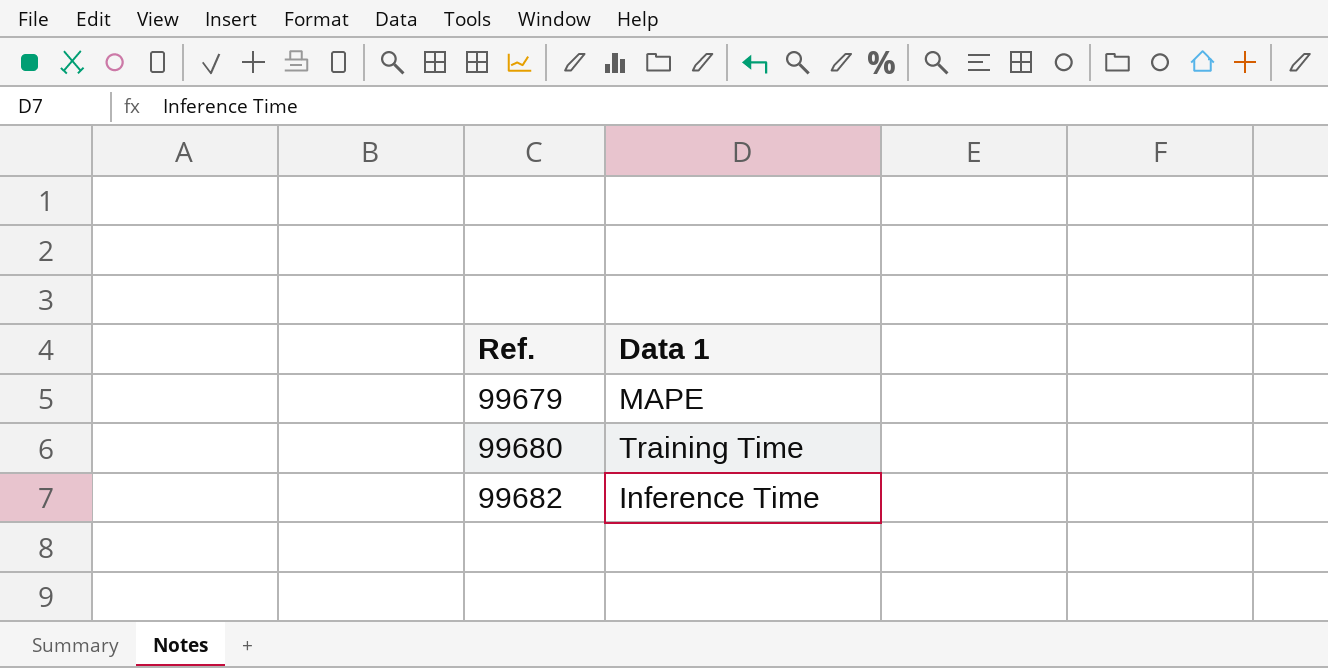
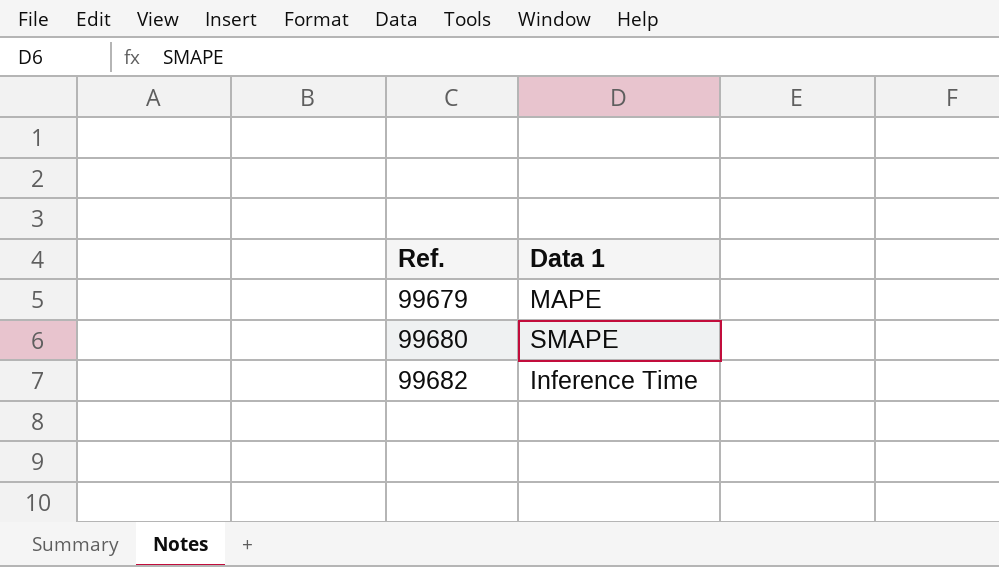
99680 | Data 1: Training Time -> SMAPE

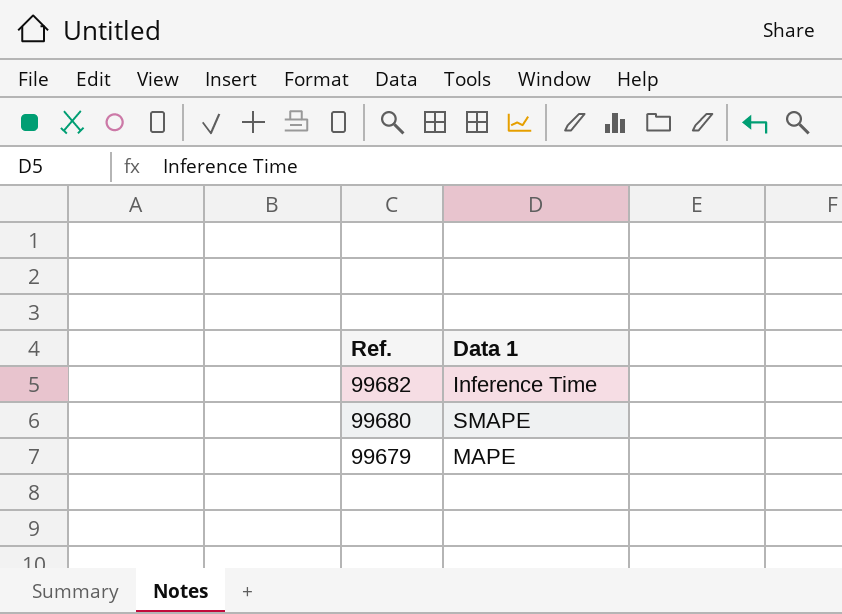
row order: Ref. ascending -> Ref. descending

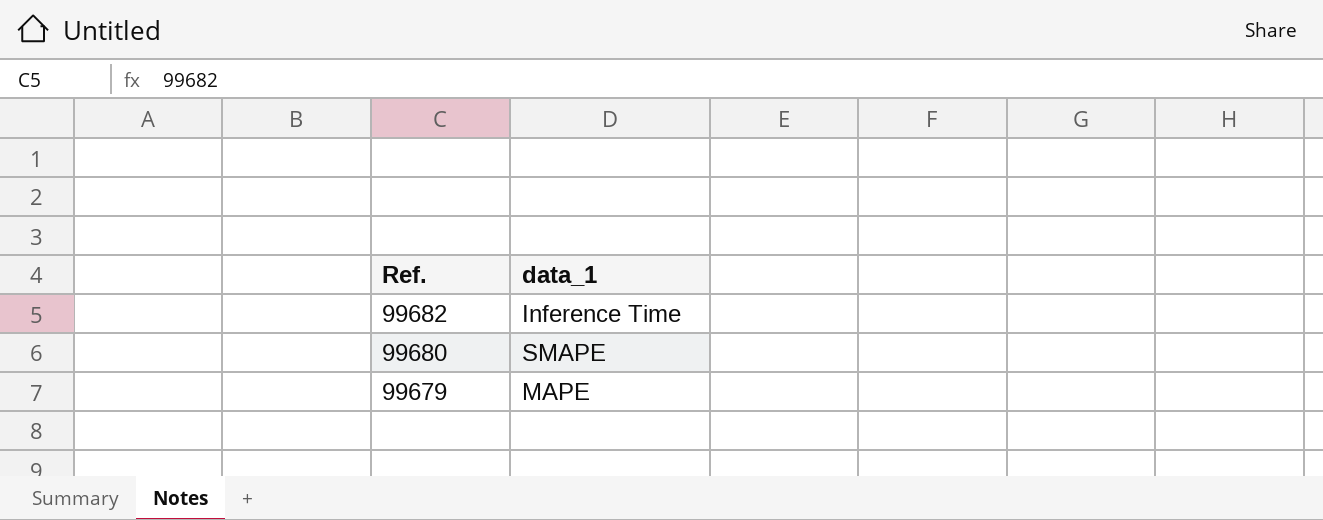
column name: Data 1 -> data_1

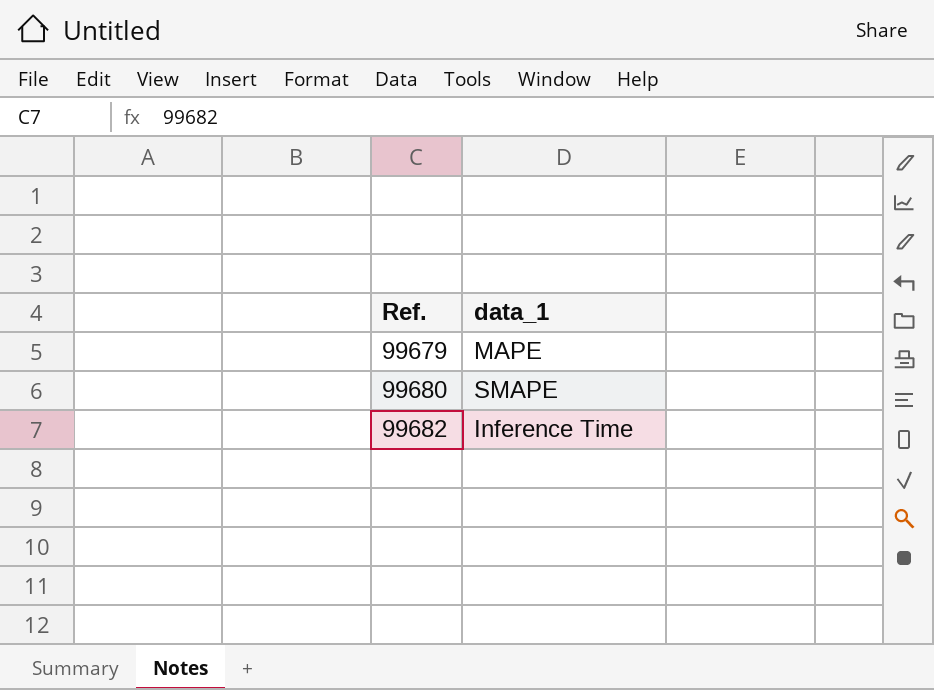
row order: Ref. descending -> Ref. ascending

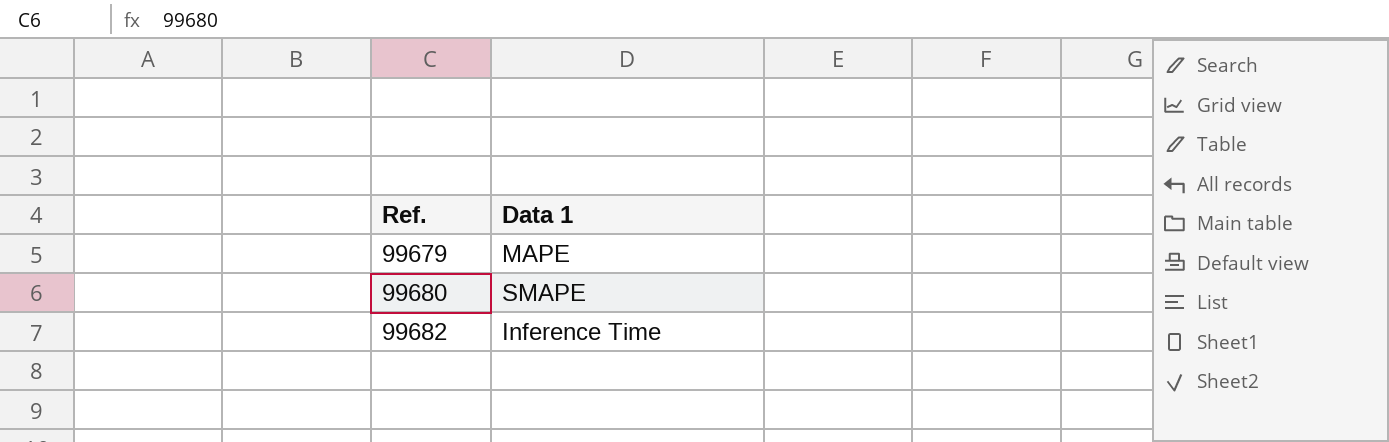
column name: data_1 -> Data 1

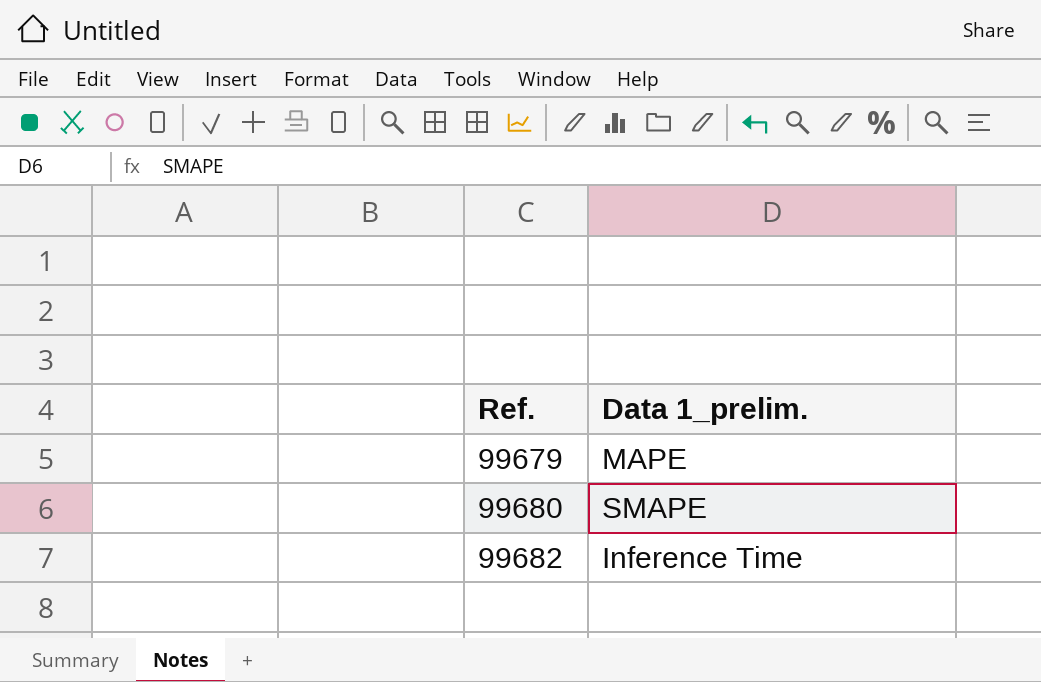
column name: Data 1 -> Data 1_prelim.

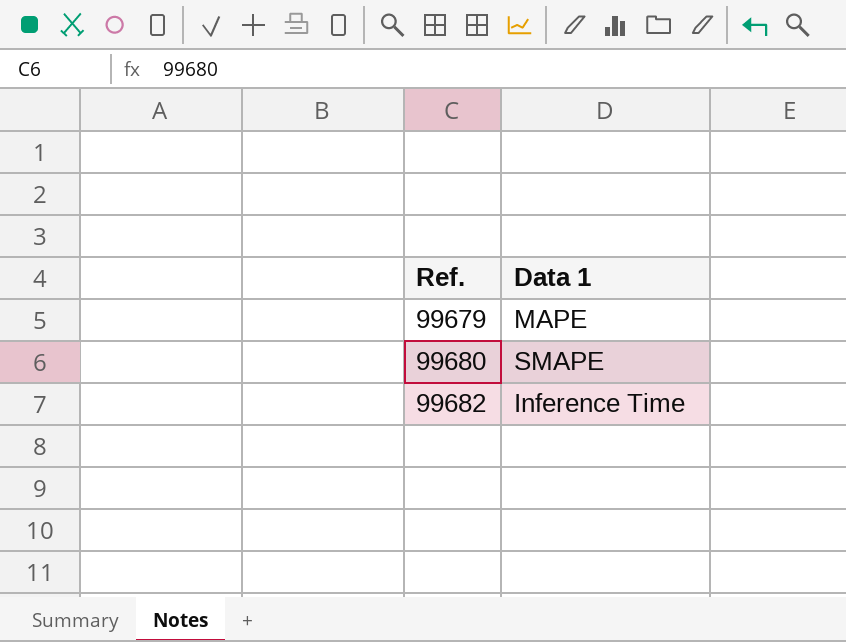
column name: Data 1_prelim. -> Data 1

